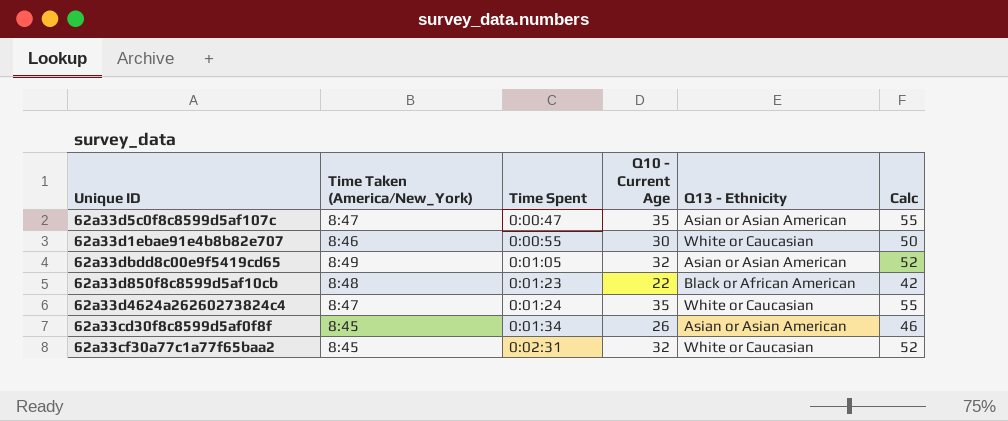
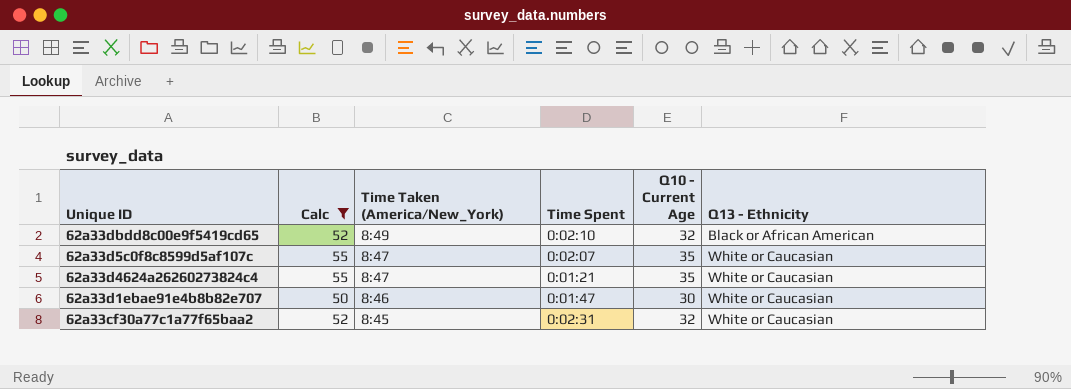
filter: none -> Calc >= 50
row order: Time Spent ascending -> Time Taken (America/New_York) descending
column Calc | position: 6 -> 2
62a33dbdd8c00e9f5419cd65 | Time Spent: 0:01:05 -> 0:02:10
62a33dbdd8c00e9f5419cd65 | Q13 - Ethnicity: Asian or Asian American -> Black or African American
62a33d5c0f8c8599d5af107c | Time Spent: 0:00:47 -> 0:02:07
62a33d5c0f8c8599d5af107c | Q13 - Ethnicity: Asian or Asian American -> White or Caucasian
62a33d4624a26260273824c4 | Time Spent: 0:01:24 -> 0:01:21
62a33d1ebae91e4b8b82e707 | Time Spent: 0:00:55 -> 0:01:47

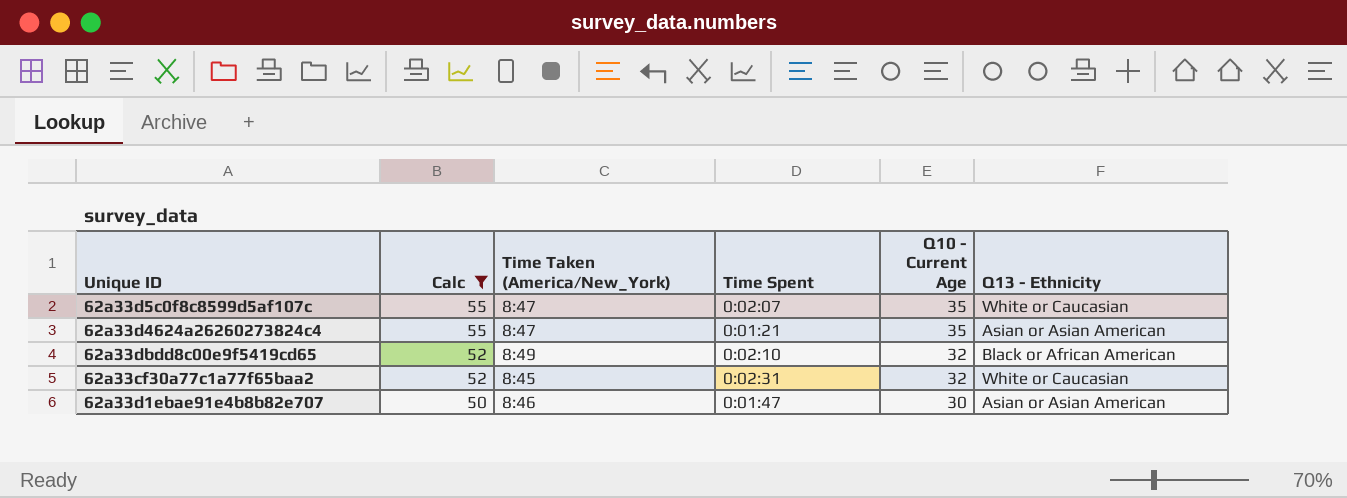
row order: Time Taken (America/New_York) descending -> Calc descending
62a33d4624a26260273824c4 | Q13 - Ethnicity: White or Caucasian -> Asian or Asian American
62a33d1ebae91e4b8b82e707 | Q13 - Ethnicity: White or Caucasian -> Asian or Asian American

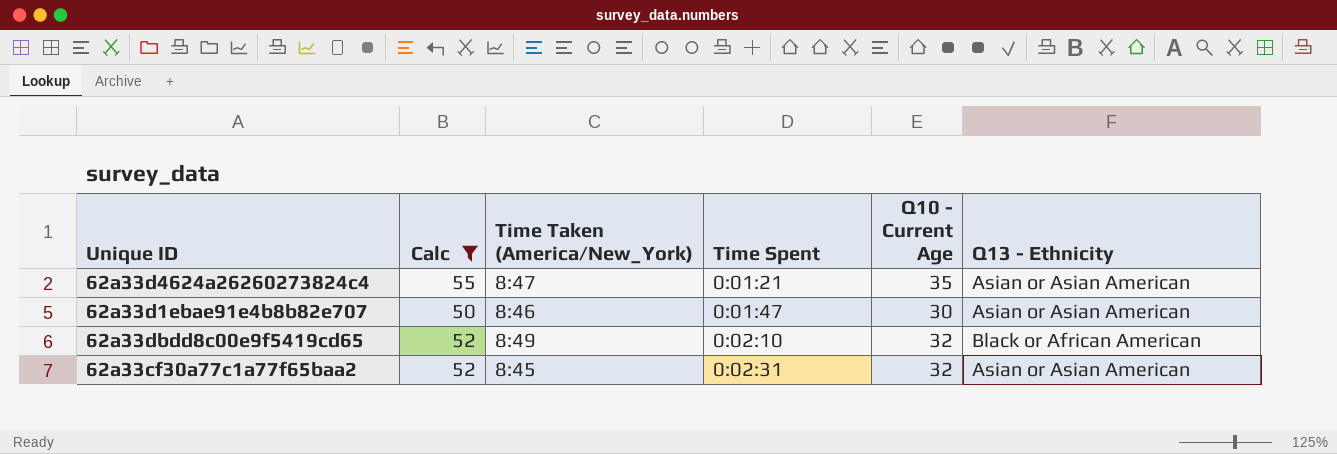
row order: Calc descending -> Time Spent ascending
row 62a33d5c0f8c8599d5af107c: 55 | 8:47 | 0:02:07 | 35 | White or Caucasian -> none
62a33cf30a77c1a77f65baa2 | Q13 - Ethnicity: White or Caucasian -> Asian or Asian American

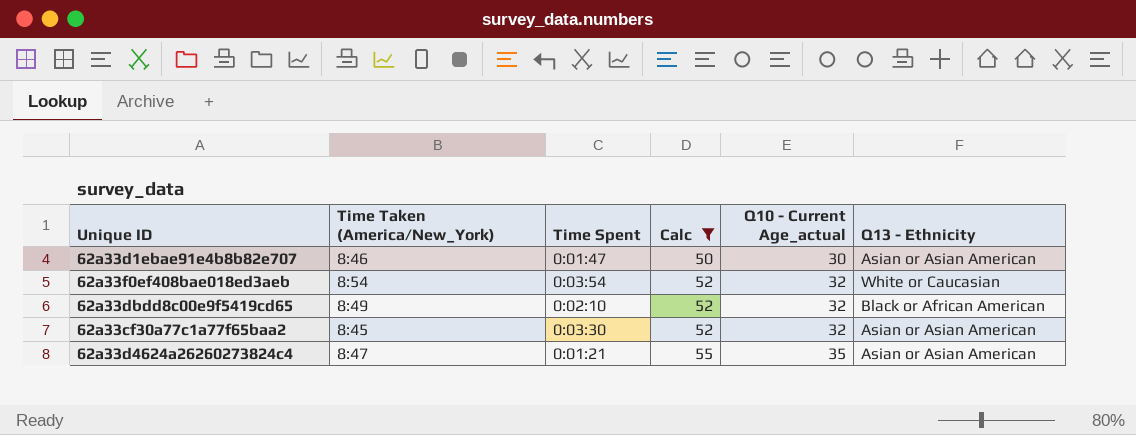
row order: Time Spent ascending -> Calc ascending
column Calc | position: 2 -> 4
column name: Q10 - Current Age -> Q10 - Current Age_actual
row 62a33f0ef408bae018ed3aeb: none -> 8:54 | 0:03:54 | 52 | 32 | White or Caucasian
62a33cf30a77c1a77f65baa2 | Time Spent: 0:02:31 -> 0:03:30

